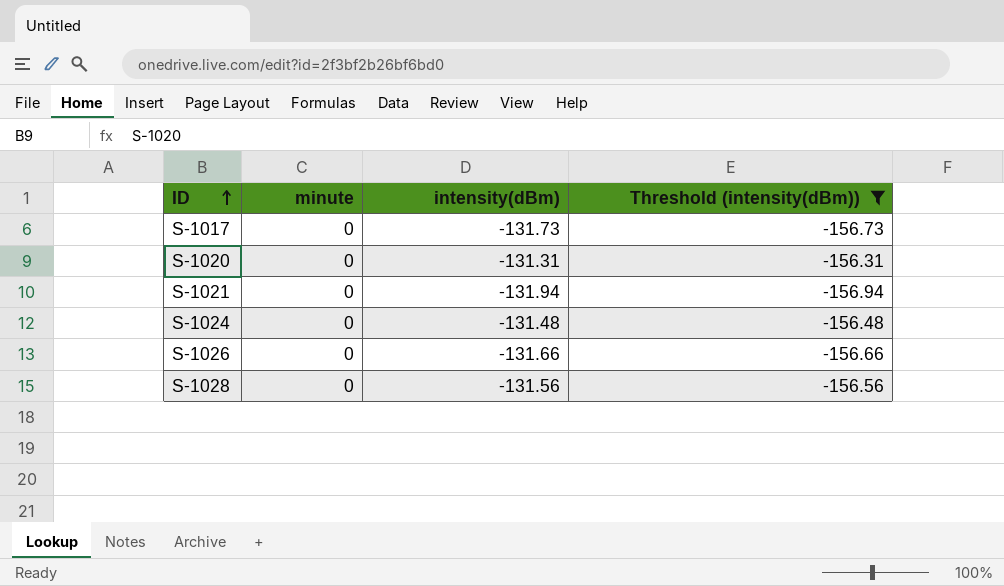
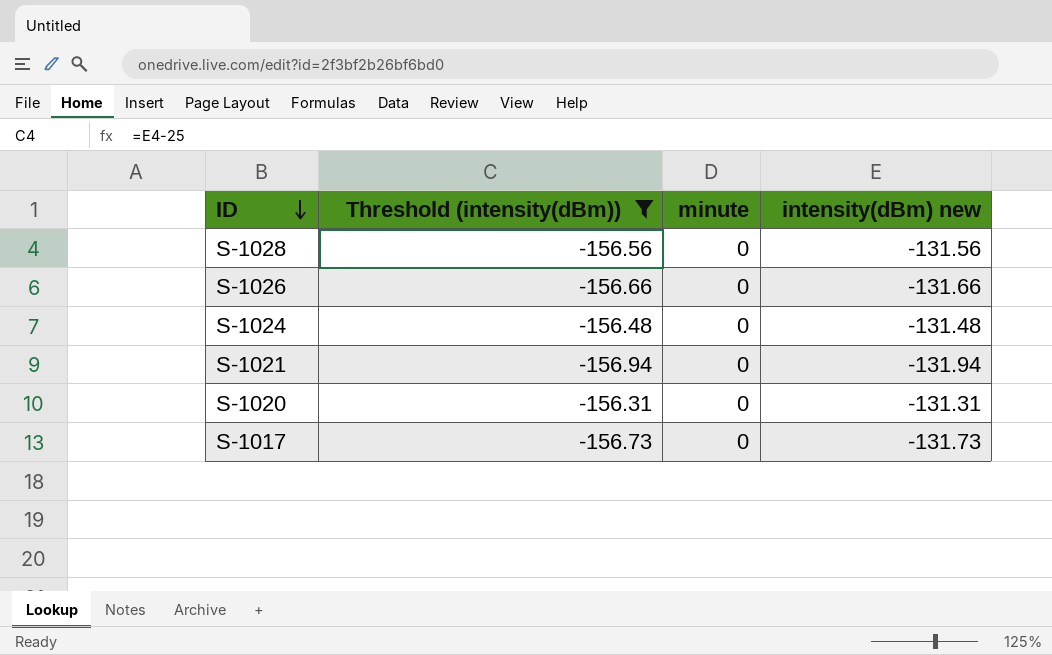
row order: ID ascending -> ID descending
column Threshold (intensity(dBm)) | position: 4 -> 2
column name: intensity(dBm) -> intensity(dBm) new

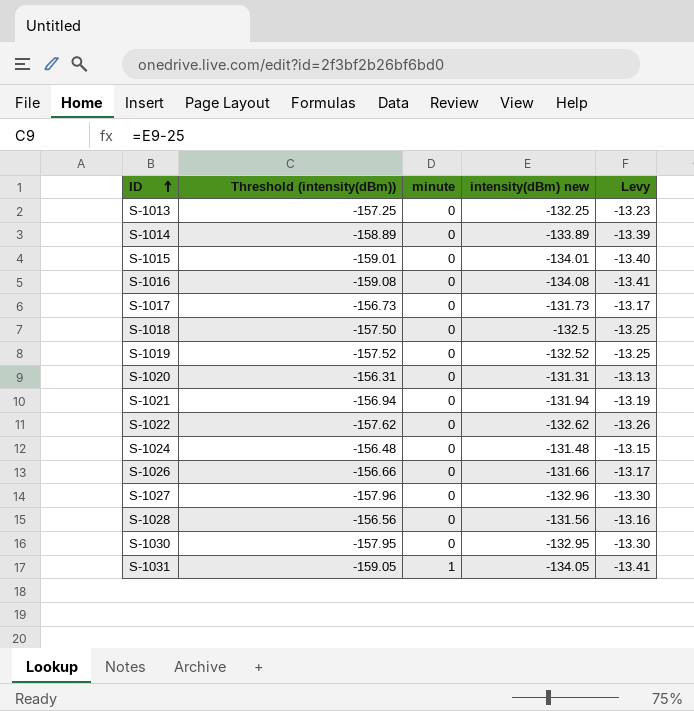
filter: Threshold (intensity(dBm)) >= -156.94 -> none
row order: ID descending -> ID ascending
column Levy | formula: none -> [intensity(dBm) new] * 0.1

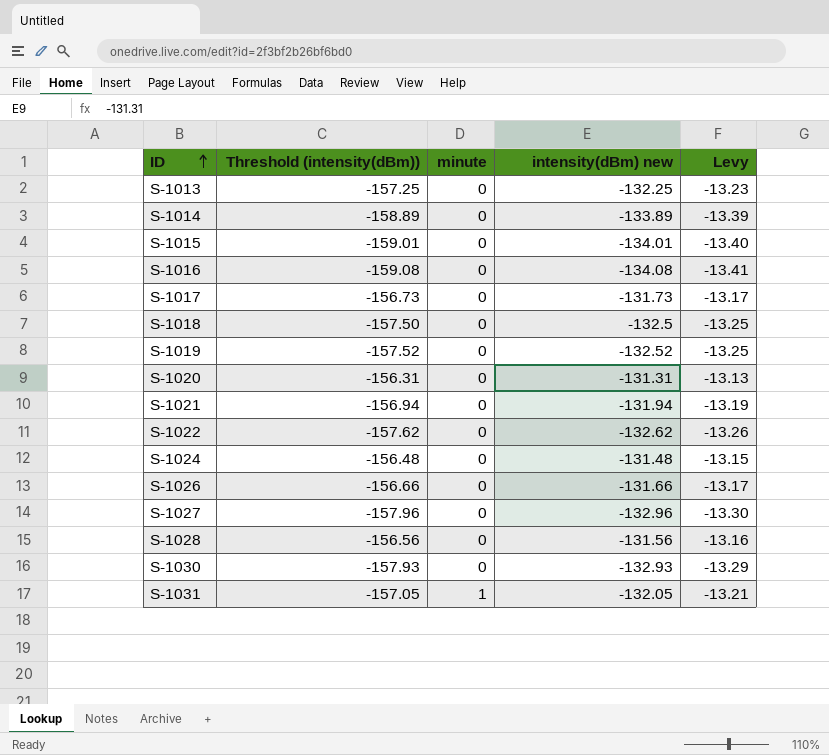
S-1030 | Threshold (intensity(dBm)): -157.95 -> -157.93
S-1030 | intensity(dBm) new: -132.95 -> -132.93
S-1030 | Levy: -13.30 -> -13.29
S-1031 | Threshold (intensity(dBm)): -159.05 -> -157.05
S-1031 | intensity(dBm) new: -134.05 -> -132.05
S-1031 | Levy: -13.41 -> -13.21

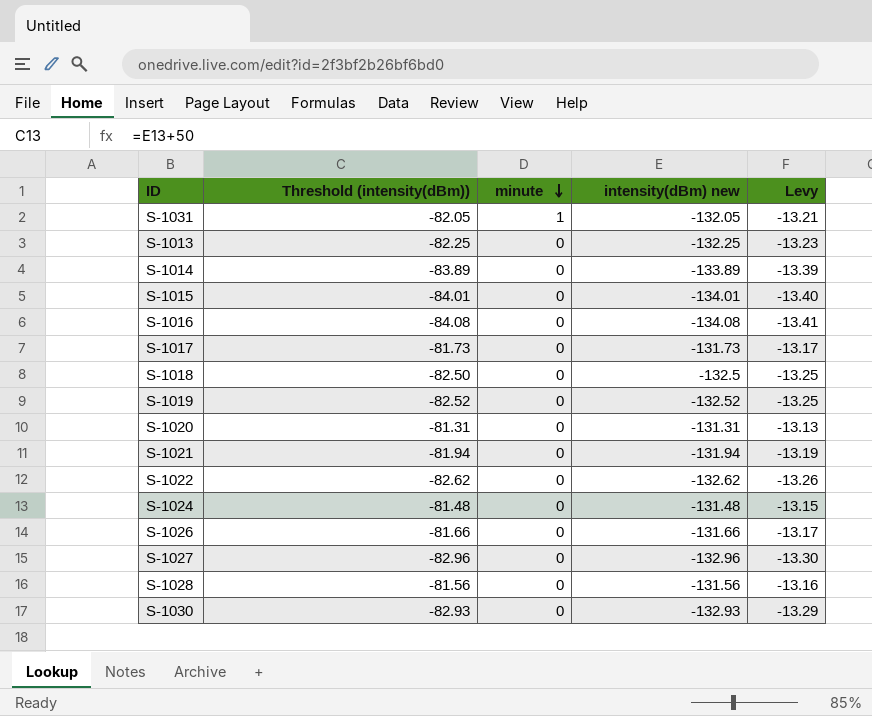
row order: ID ascending -> minute descending
column Threshold (intensity(dBm)) | formula: [intensity(dBm) new] - 25 -> [intensity(dBm) new] + 50

